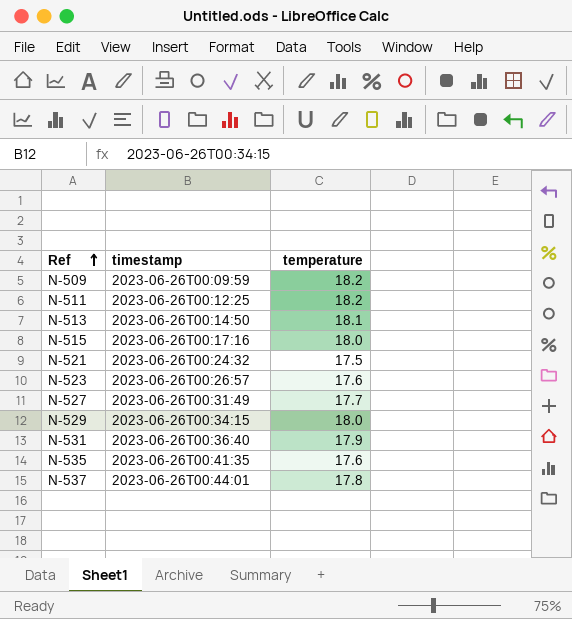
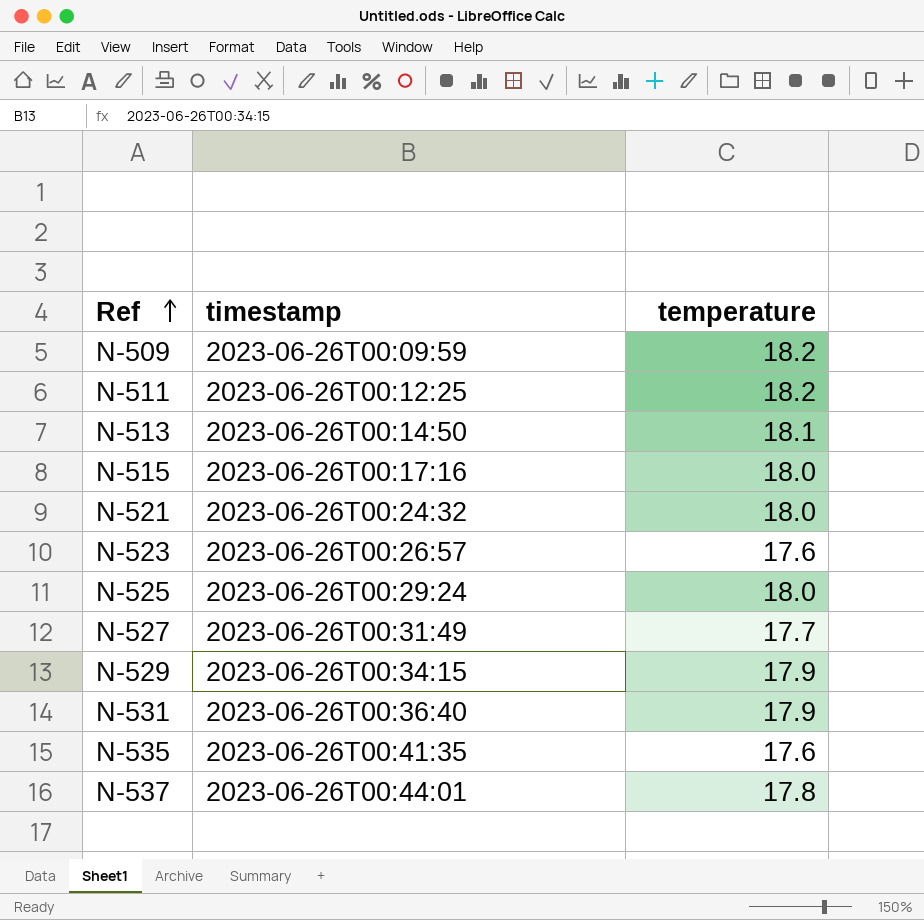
N-521 | temperature: 17.5 -> 18.0
row N-525: none -> 2023-06-26T00:29:24 | 18.0
N-529 | temperature: 18.0 -> 17.9

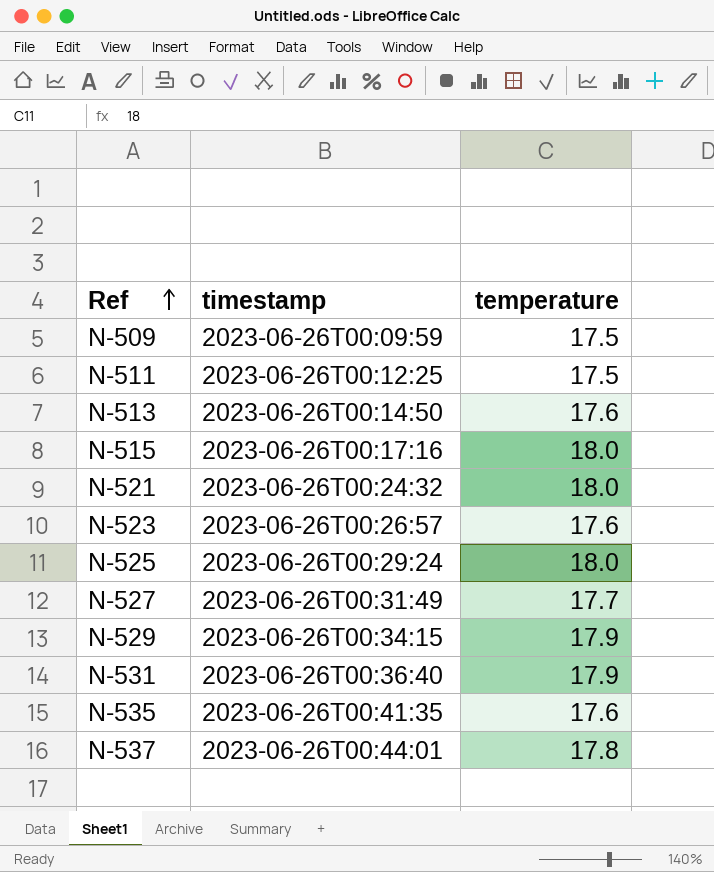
N-509 | temperature: 18.2 -> 17.5
N-511 | temperature: 18.2 -> 17.5
N-513 | temperature: 18.1 -> 17.6

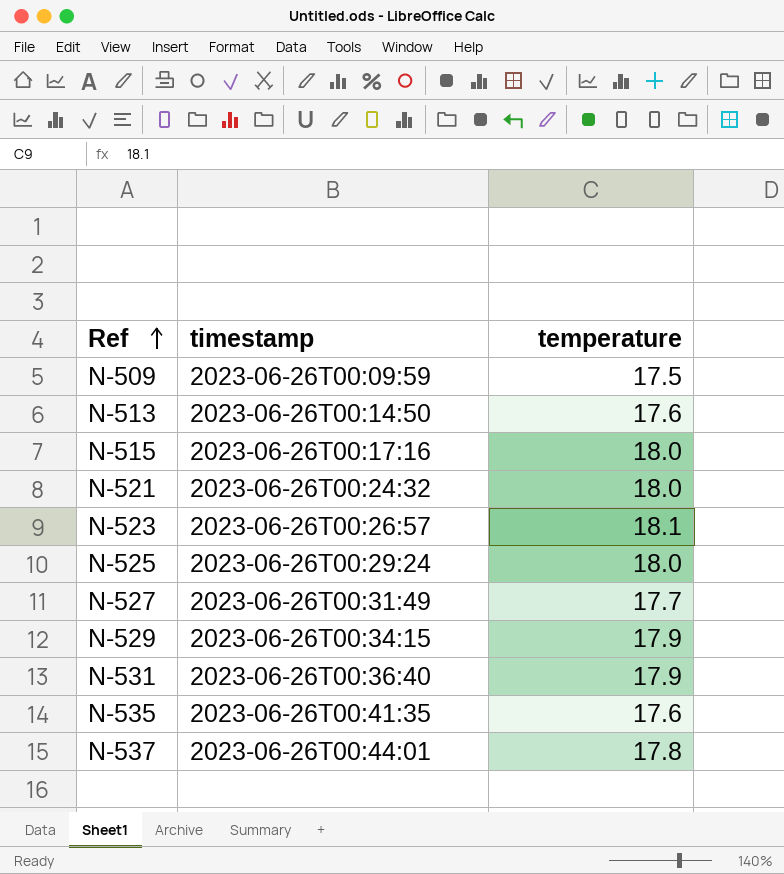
row N-511: 2023-06-26T00:12:25 | 17.5 -> none
N-523 | temperature: 17.6 -> 18.1

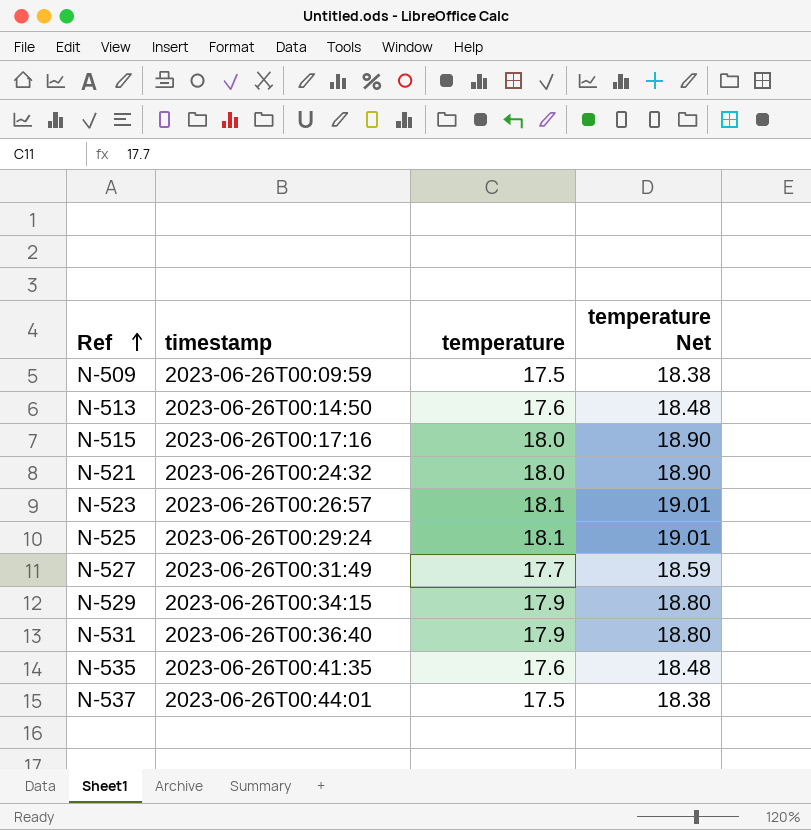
column temperature Net | formula: none -> [temperature] * 1.05
N-525 | temperature: 18.0 -> 18.1
N-537 | temperature: 17.8 -> 17.5

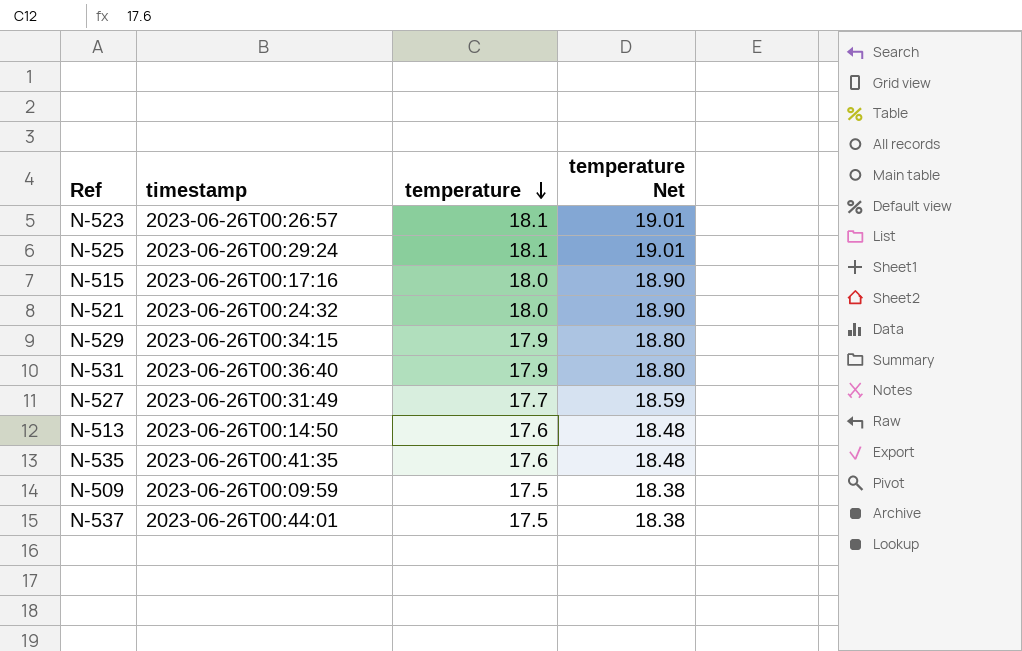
row order: Ref ascending -> temperature descending

